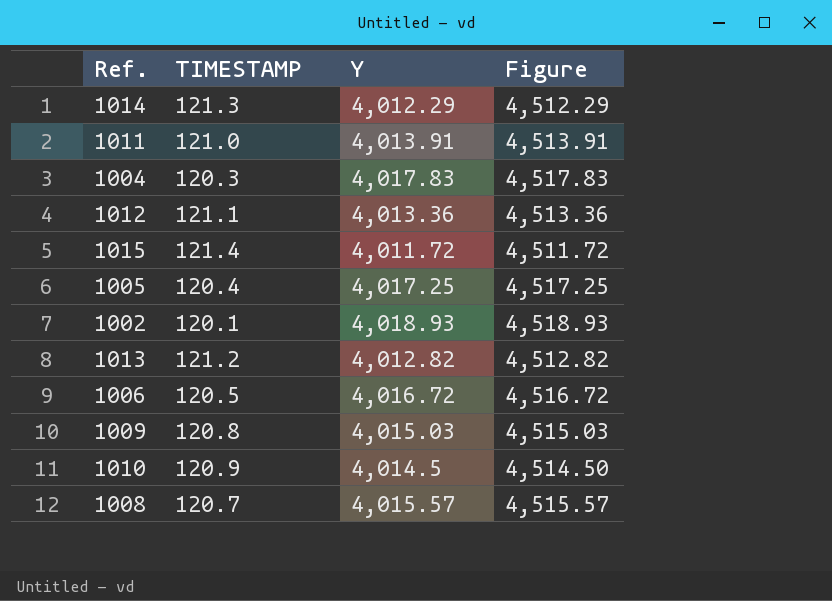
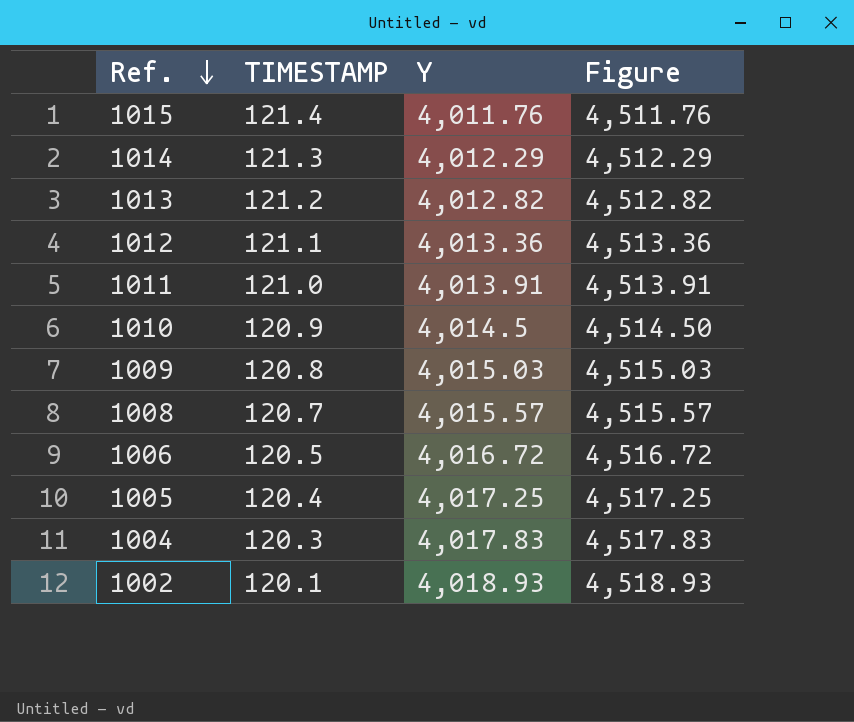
row order: none -> Ref. descending
1015 | Y: 4,011.72 -> 4,011.76
1015 | Figure: 4,511.72 -> 4,511.76

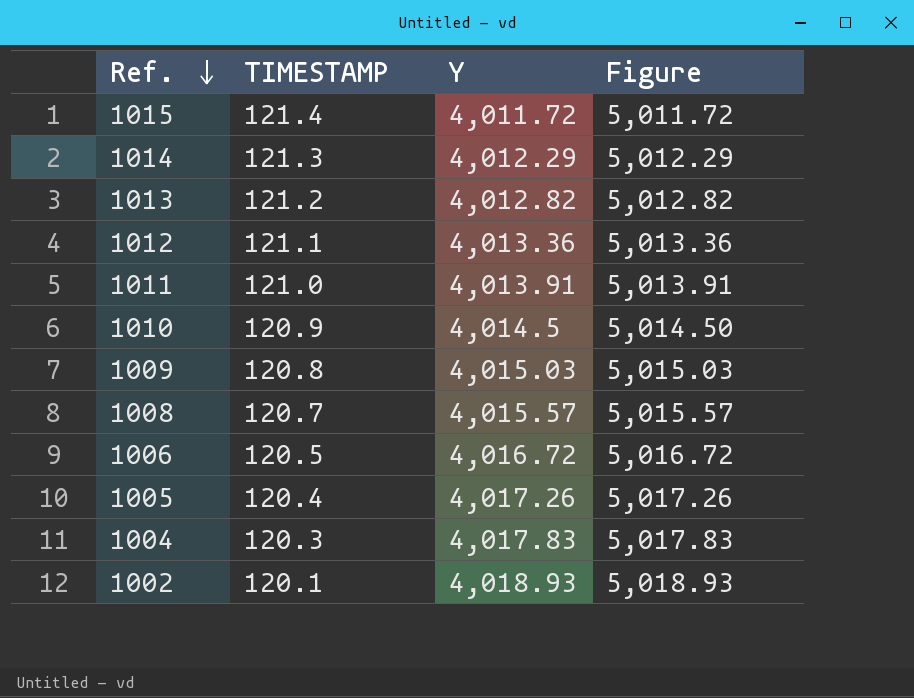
column Figure | formula: [Y] + 500 -> [Y] + 1000
1015 | Y: 4,011.76 -> 4,011.72
1005 | Y: 4,017.25 -> 4,017.26

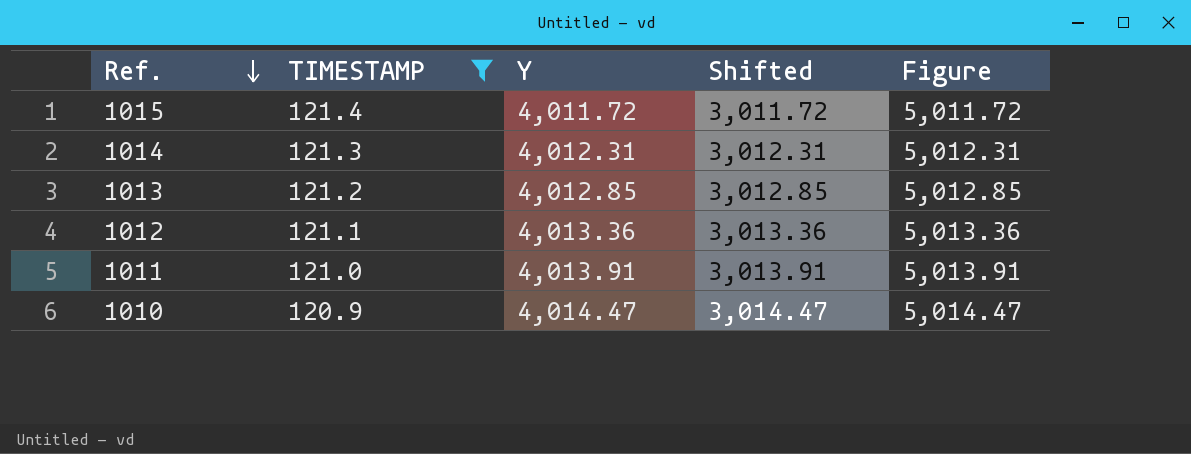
filter: none -> TIMESTAMP >= 120.9
column Shifted | formula: none -> [Y] - 1000
1014 | Y: 4,012.29 -> 4,012.31
1014 | Figure: 5,012.29 -> 5,012.31
1013 | Y: 4,012.82 -> 4,012.85
1013 | Figure: 5,012.82 -> 5,012.85
1010 | Y: 4,014.5 -> 4,014.47
1010 | Figure: 5,014.50 -> 5,014.47

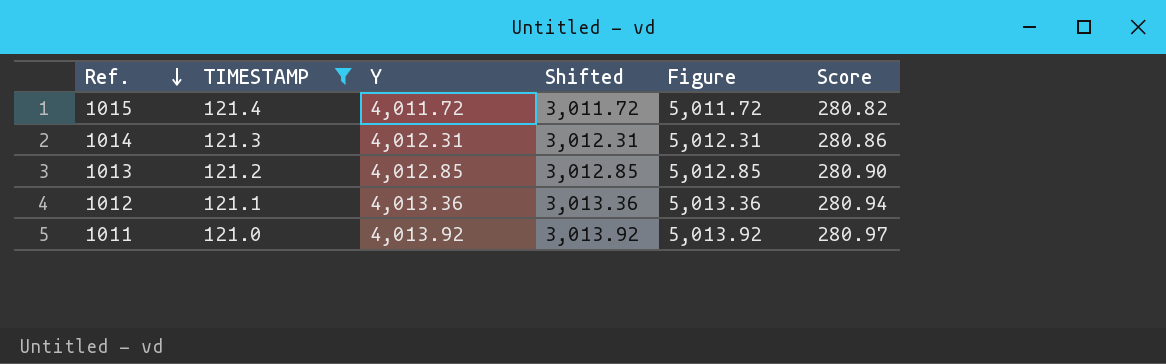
column Score | formula: none -> [Y] * 0.07
row 1010: 120.9 | 4,014.47 | 3,014.47 | 5,014.47 -> none
1011 | Y: 4,013.91 -> 4,013.92
1011 | Shifted: 3,013.91 -> 3,013.92
1011 | Figure: 5,013.91 -> 5,013.92

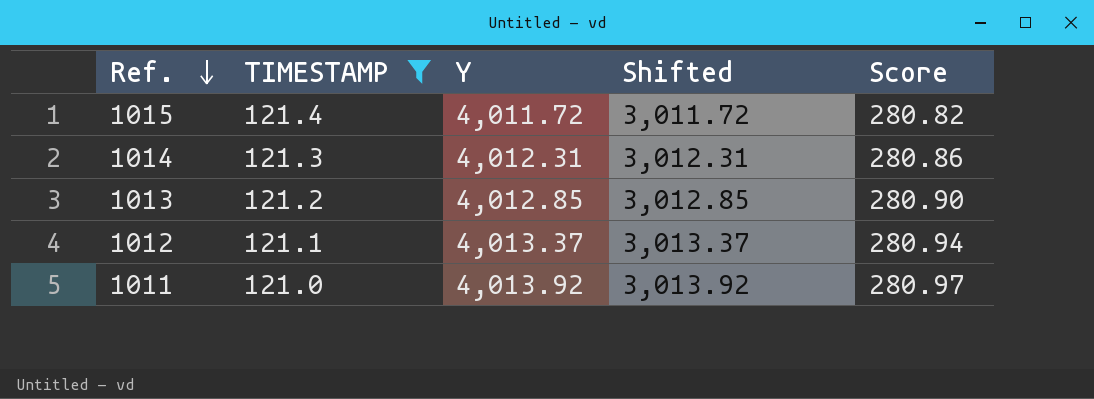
column Figure | formula: [Y] + 1000 -> none
1012 | Y: 4,013.36 -> 4,013.37
1012 | Shifted: 3,013.36 -> 3,013.37

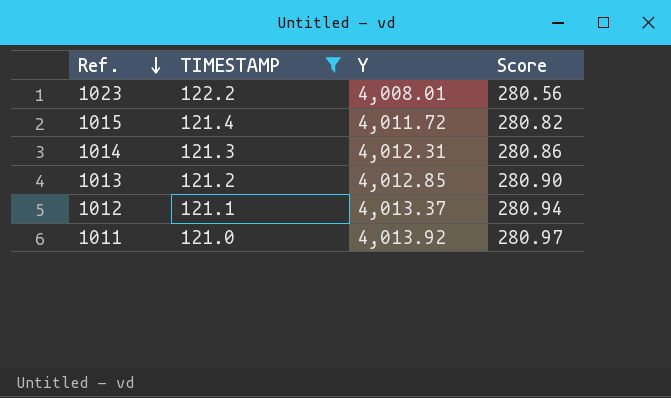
column Shifted | formula: [Y] - 1000 -> none
row 1023: none -> 122.2 | 4,008.01 | 280.56

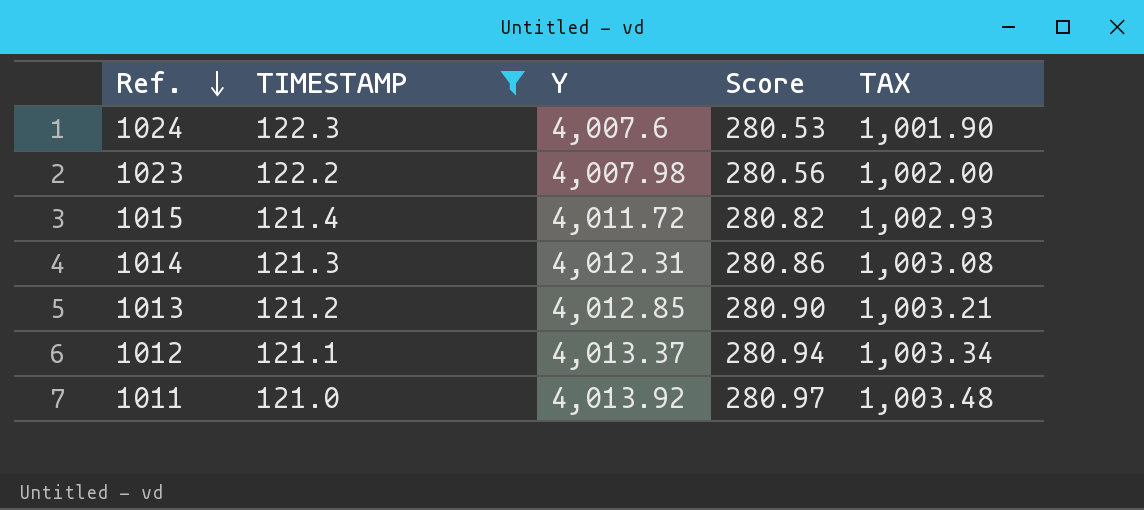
column TAX | formula: none -> [Y] * 0.25
row 1024: none -> 122.3 | 4,007.6 | 280.53 | 1,001.90
1023 | Y: 4,008.01 -> 4,007.98

